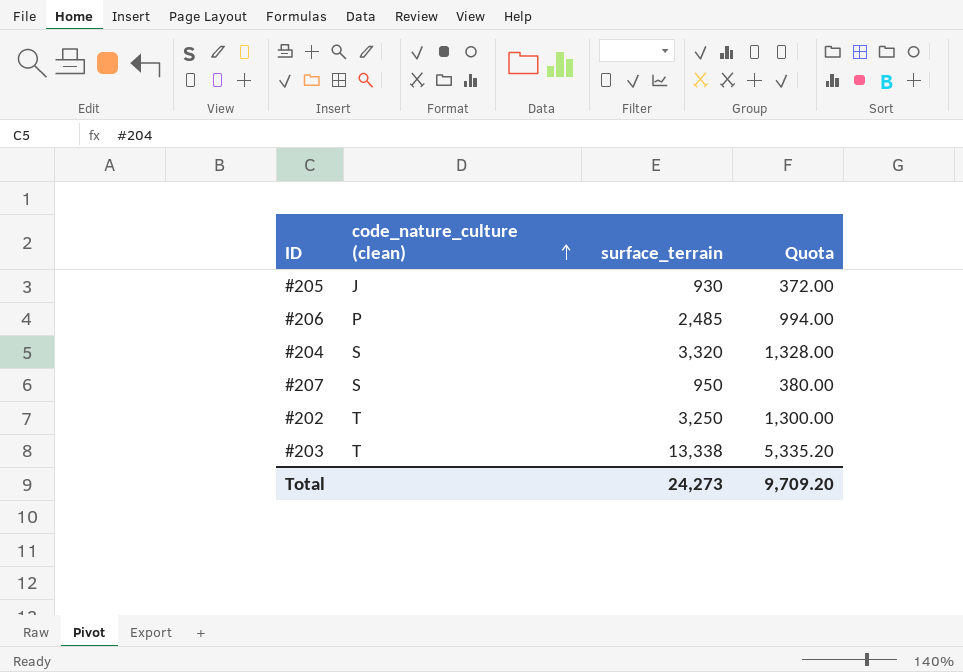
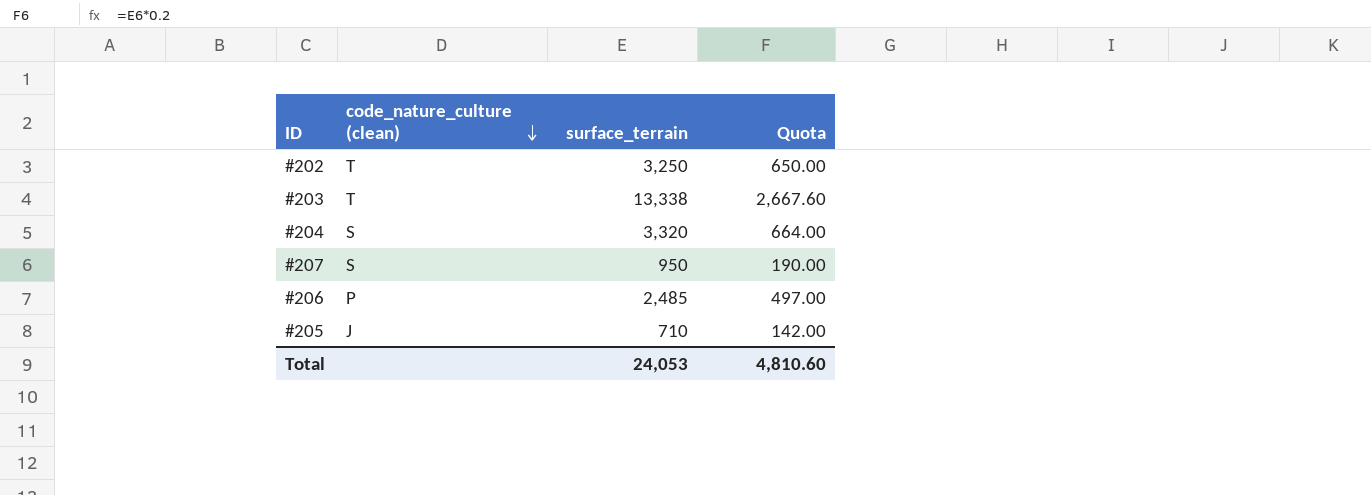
row order: code_nature_culture (clean) ascending -> code_nature_culture (clean) descending
column Quota | formula: [surface_terrain] * 0.4 -> [surface_terrain] * 0.2
#205 | surface_terrain: 930 -> 710
Total | surface_terrain: 24,273 -> 24,053
Total | Quota: 9,709.20 -> 4,810.60

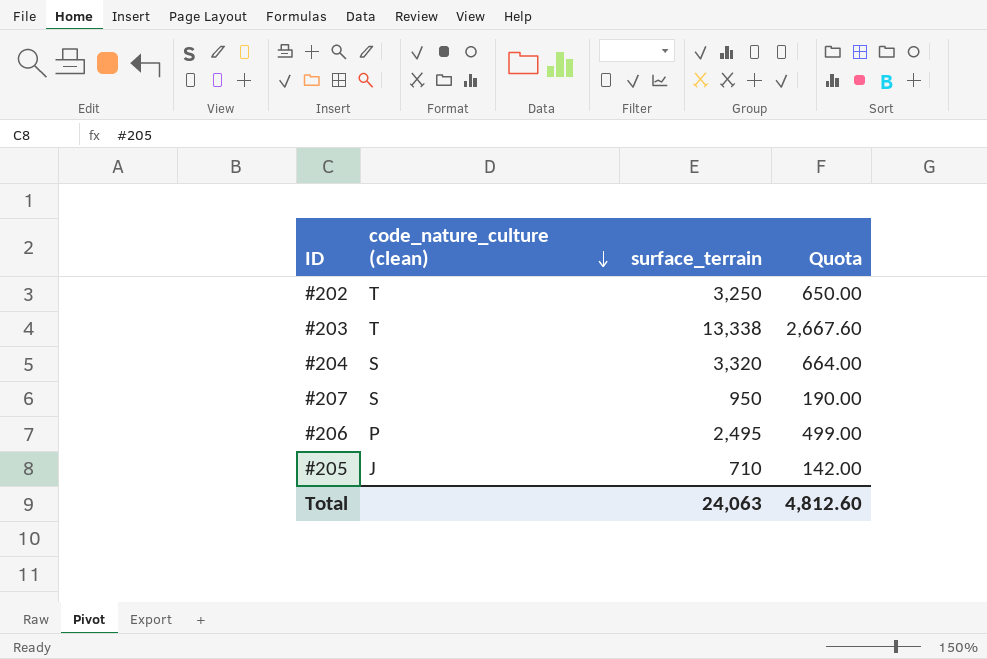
#206 | surface_terrain: 2,485 -> 2,495
#206 | Quota: 497.00 -> 499.00
Total | surface_terrain: 24,053 -> 24,063
Total | Quota: 4,810.60 -> 4,812.60

